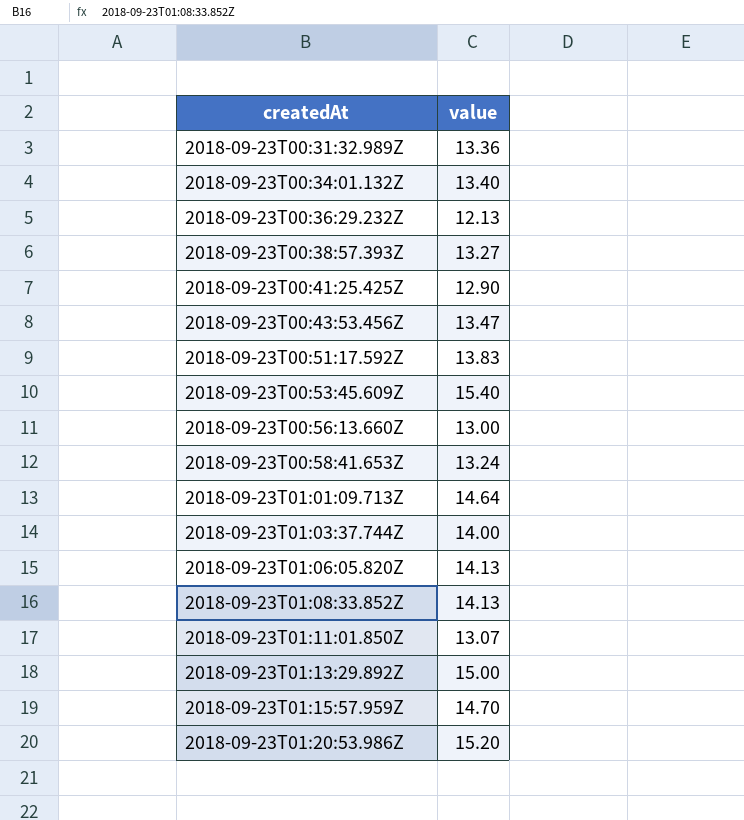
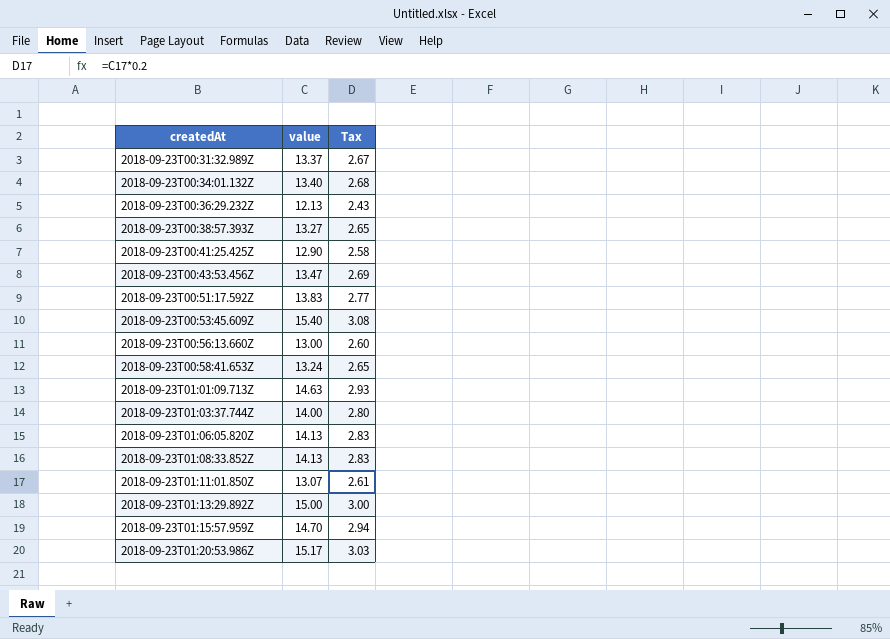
column Tax | formula: none -> [value] * 0.2
2018-09-23T00:31:32.989Z | value: 13.36 -> 13.37
2018-09-23T01:01:09.713Z | value: 14.64 -> 14.63
2018-09-23T01:20:53.986Z | value: 15.20 -> 15.17

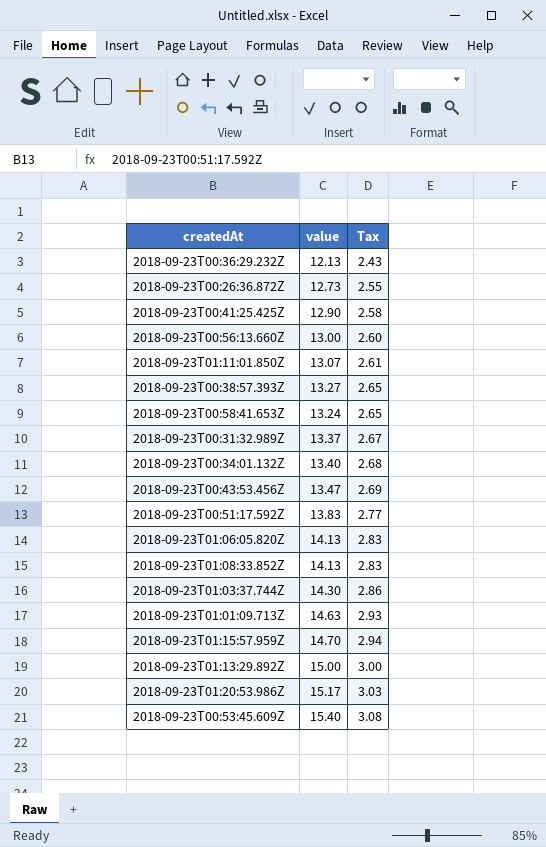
row order: createdAt ascending -> Tax ascending
row 2018-09-23T00:26:36.872Z: none -> 12.73 | 2.55
2018-09-23T01:03:37.744Z | value: 14.00 -> 14.30
2018-09-23T01:03:37.744Z | Tax: 2.80 -> 2.86

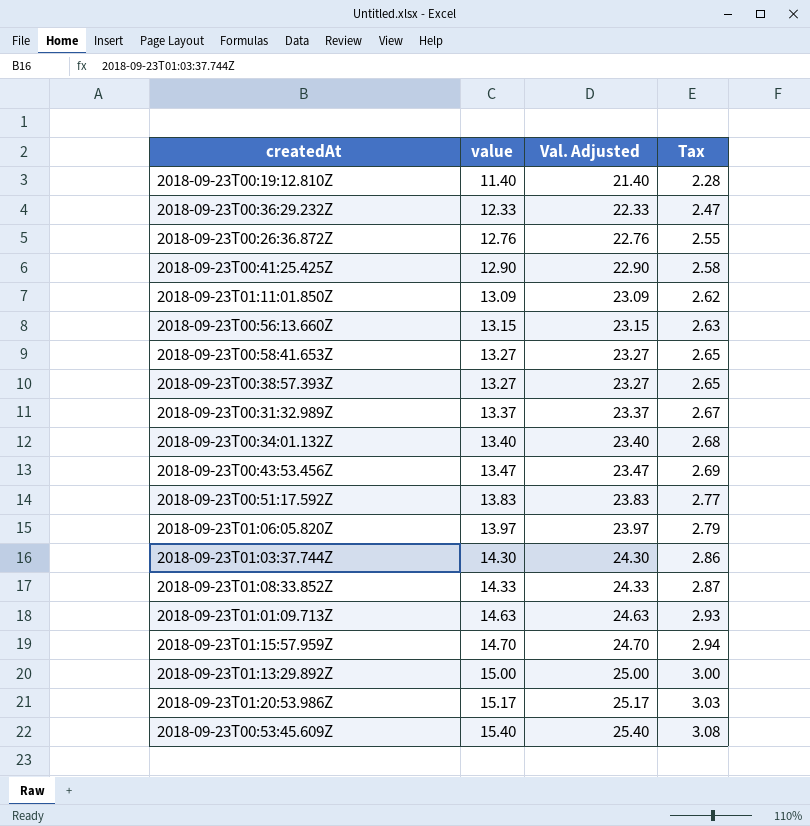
row order: Tax ascending -> value ascending
column Val. Adjusted | formula: none -> [value] + 10
row 2018-09-23T00:19:12.810Z: none -> 11.40 | 21.40 | 2.28
2018-09-23T00:36:29.232Z | value: 12.13 -> 12.33
2018-09-23T00:36:29.232Z | Tax: 2.43 -> 2.47
2018-09-23T00:26:36.872Z | value: 12.73 -> 12.76
2018-09-23T01:11:01.850Z | value: 13.07 -> 13.09
2018-09-23T01:11:01.850Z | Tax: 2.61 -> 2.62
2018-09-23T00:56:13.660Z | value: 13.00 -> 13.15
2018-09-23T00:56:13.660Z | Tax: 2.60 -> 2.63
2018-09-23T00:58:41.653Z | value: 13.24 -> 13.27
2018-09-23T01:06:05.820Z | value: 14.13 -> 13.97
2018-09-23T01:06:05.820Z | Tax: 2.83 -> 2.79
2018-09-23T01:08:33.852Z | value: 14.13 -> 14.33
2018-09-23T01:08:33.852Z | Tax: 2.83 -> 2.87

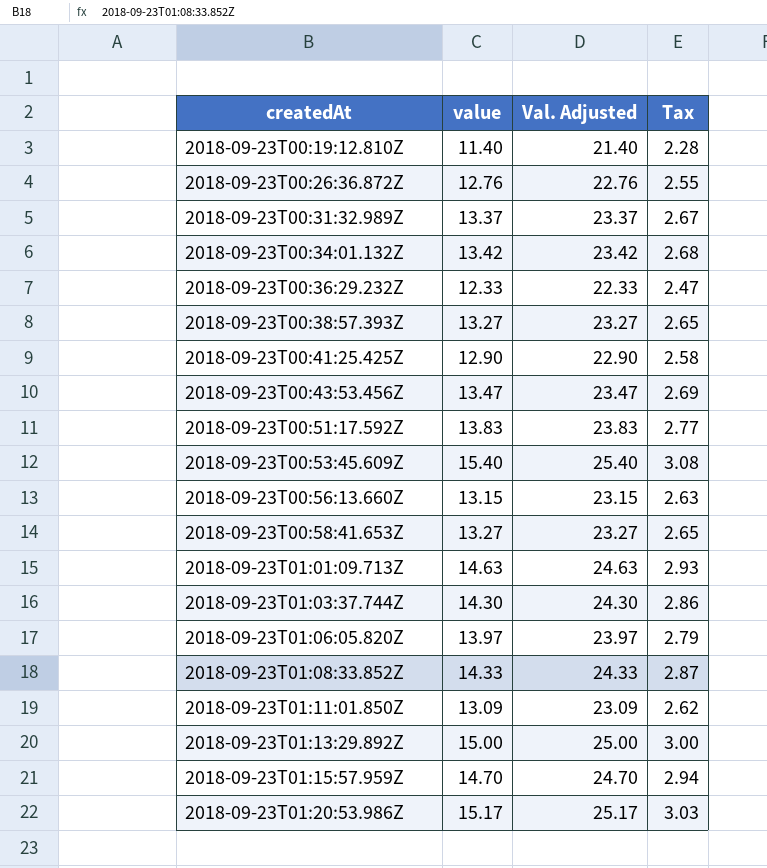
row order: value ascending -> createdAt ascending
2018-09-23T00:34:01.132Z | value: 13.40 -> 13.42
2018-09-23T00:34:01.132Z | Val. Adjusted: 23.40 -> 23.42

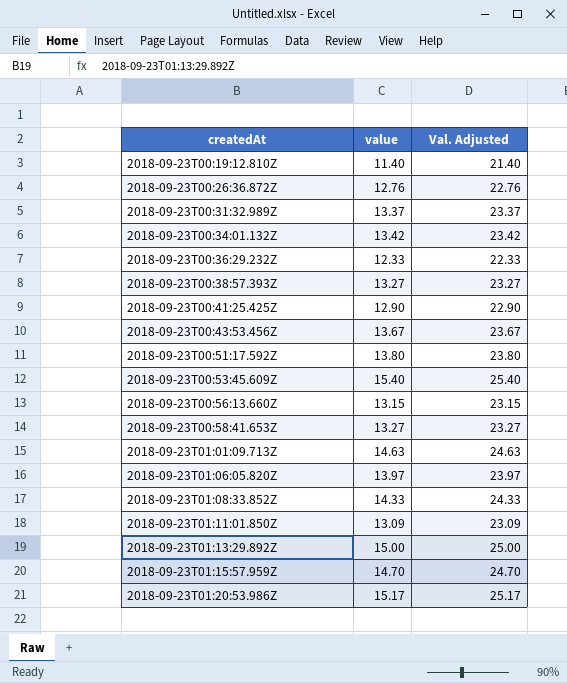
column Tax | formula: [value] * 0.2 -> none
row 2018-09-23T01:03:37.744Z: 14.30 | 24.30 | 2.86 -> none
2018-09-23T00:43:53.456Z | value: 13.47 -> 13.67
2018-09-23T00:43:53.456Z | Val. Adjusted: 23.47 -> 23.67
2018-09-23T00:51:17.592Z | value: 13.83 -> 13.80
2018-09-23T00:51:17.592Z | Val. Adjusted: 23.83 -> 23.80

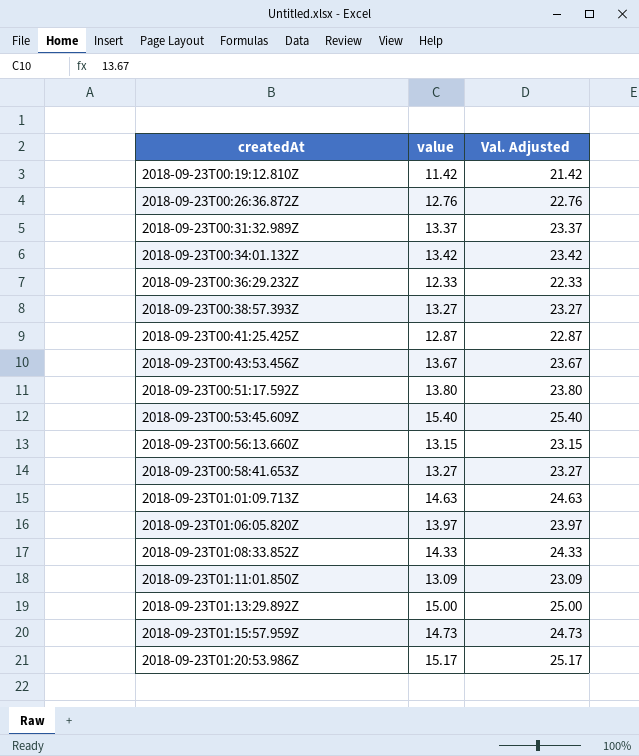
2018-09-23T00:19:12.810Z | value: 11.40 -> 11.42
2018-09-23T00:19:12.810Z | Val. Adjusted: 21.40 -> 21.42
2018-09-23T00:41:25.425Z | value: 12.90 -> 12.87
2018-09-23T00:41:25.425Z | Val. Adjusted: 22.90 -> 22.87
2018-09-23T01:15:57.959Z | value: 14.70 -> 14.73
2018-09-23T01:15:57.959Z | Val. Adjusted: 24.70 -> 24.73

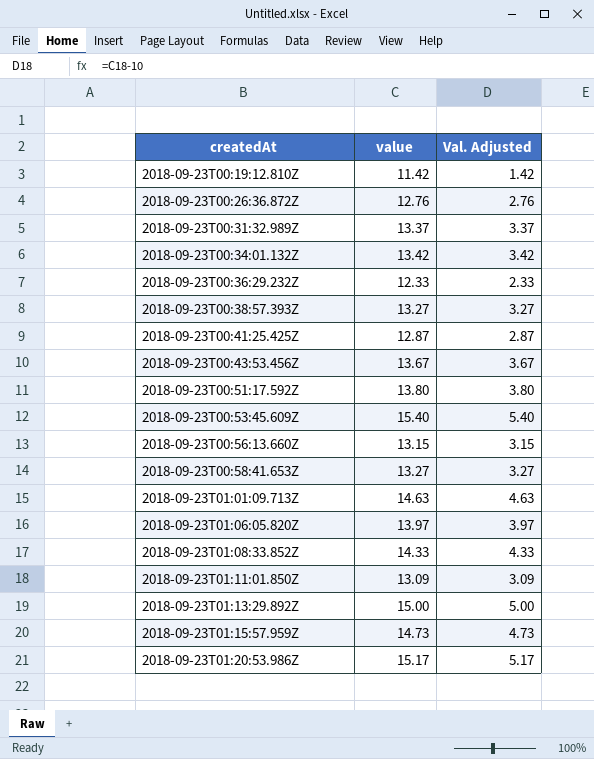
column Val. Adjusted | formula: [value] + 10 -> [value] - 10

